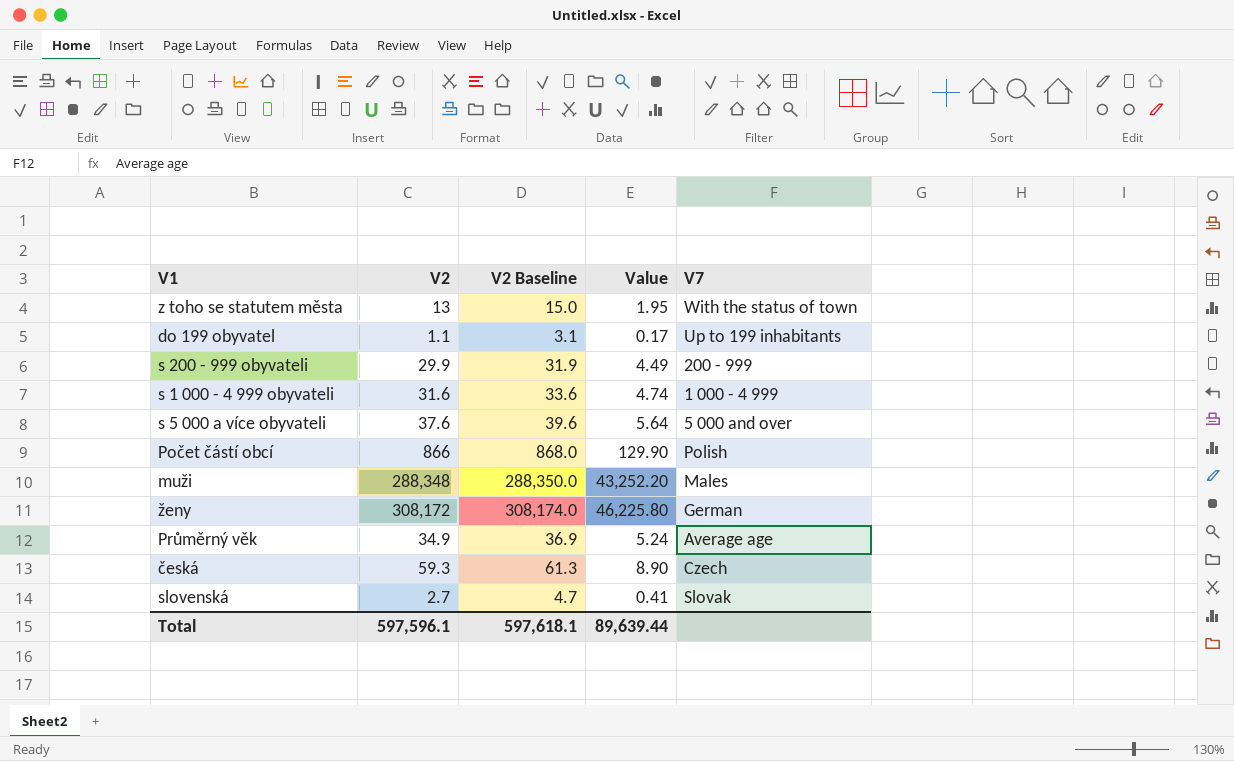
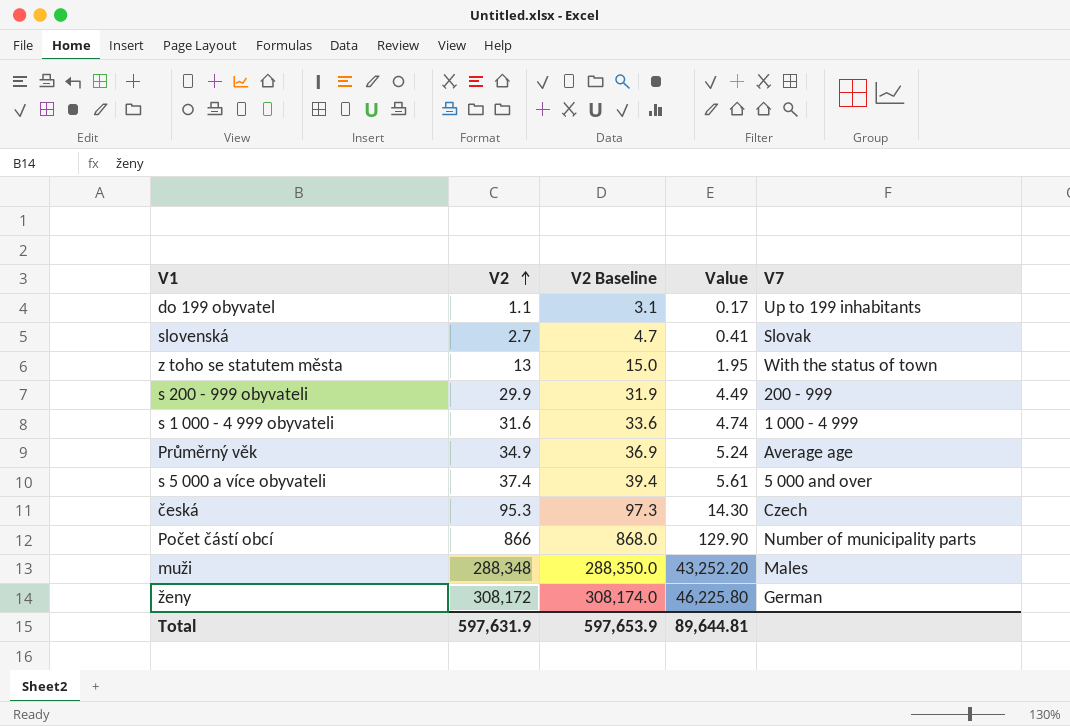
row order: none -> V2 ascending
s 5 000 a více obyvateli | V2: 37.6 -> 37.4
s 5 000 a více obyvateli | V2 Baseline: 39.6 -> 39.4
s 5 000 a více obyvateli | Value: 5.64 -> 5.61
česká | V2: 59.3 -> 95.3
česká | V2 Baseline: 61.3 -> 97.3
česká | Value: 8.90 -> 14.30
Počet částí obcí | V7: Polish -> Number of municipality parts
Total | V2: 597,596.1 -> 597,631.9
Total | V2 Baseline: 597,618.1 -> 597,653.9
Total | Value: 89,639.44 -> 89,644.81

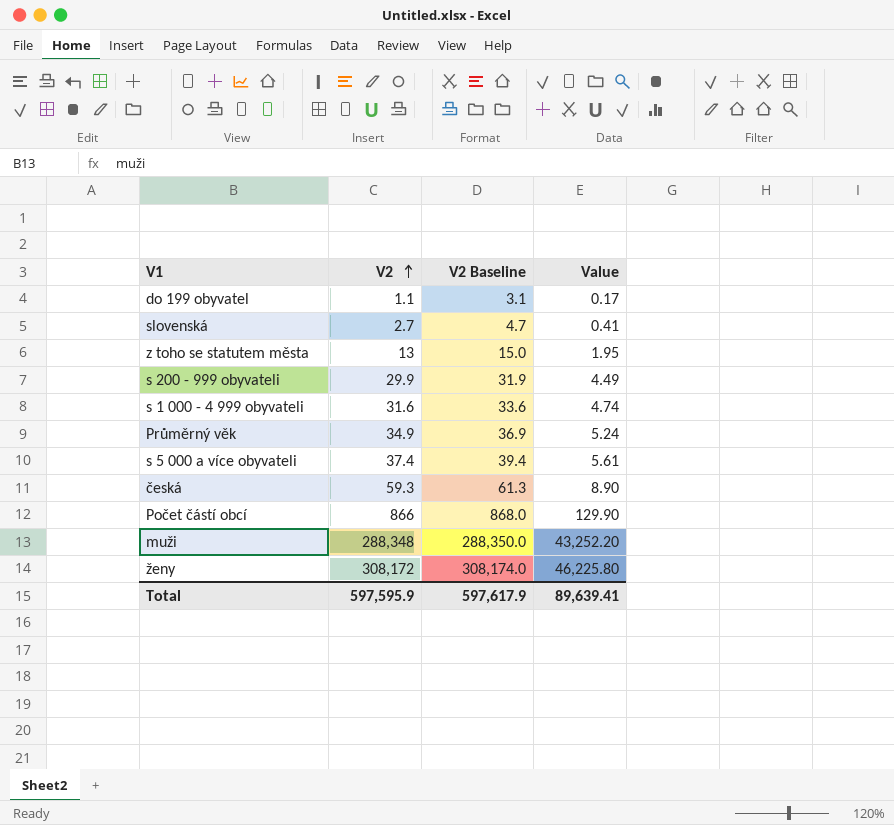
column V7 | position: 5 -> none
česká | V2: 95.3 -> 59.3
česká | V2 Baseline: 97.3 -> 61.3
česká | Value: 14.30 -> 8.90
Total | V2: 597,631.9 -> 597,595.9
Total | V2 Baseline: 597,653.9 -> 597,617.9
Total | Value: 89,644.81 -> 89,639.41

